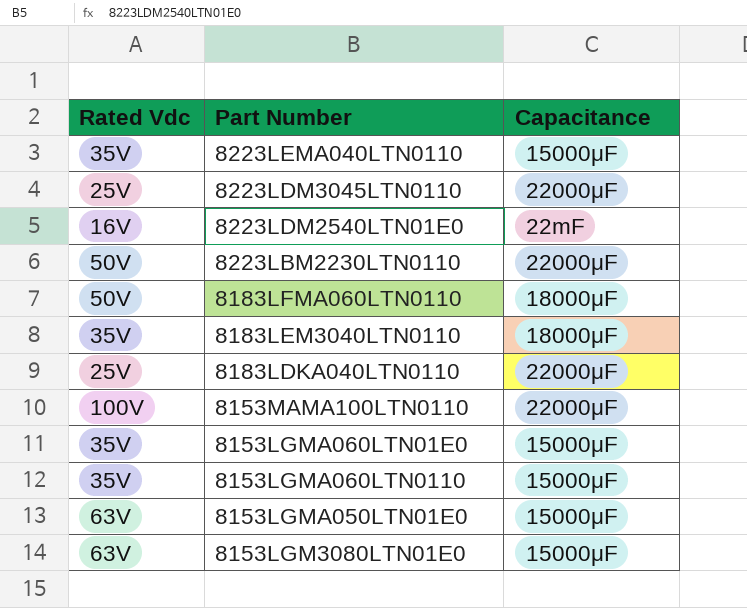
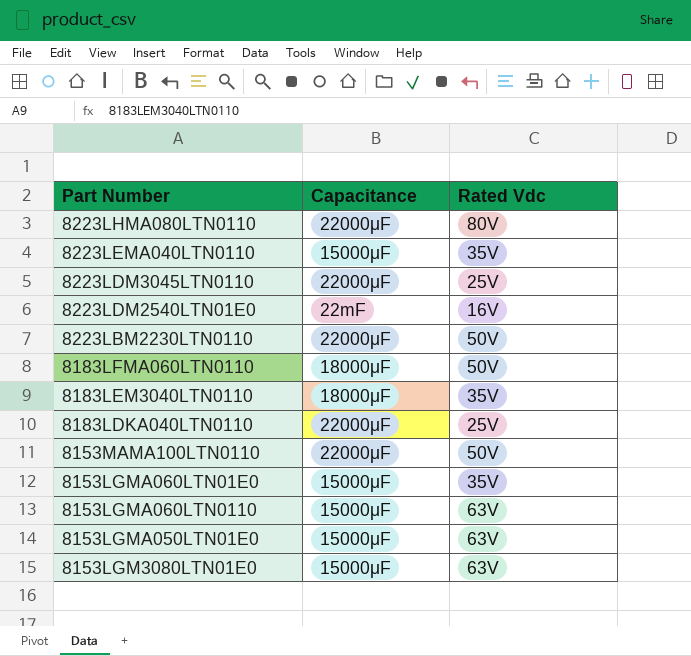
column Rated Vdc | position: 1 -> 3
row 8223LHMA080LTN0110: none -> 22000μF | 80V
8153MAMA100LTN0110 | Rated Vdc: 100V -> 50V
8153LGMA060LTN0110 | Rated Vdc: 35V -> 63V

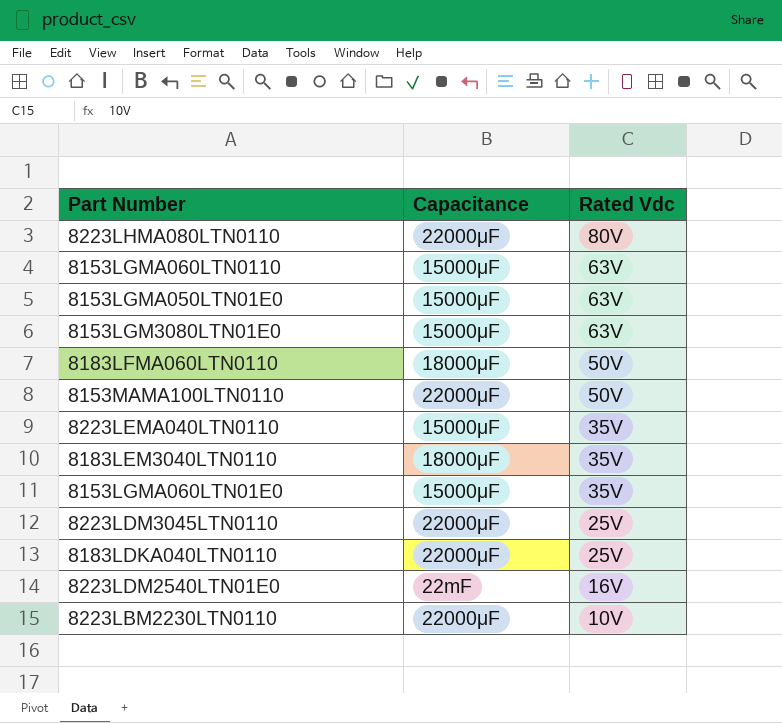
row order: none -> Rated Vdc descending
8223LBM2230LTN0110 | Rated Vdc: 50V -> 10V

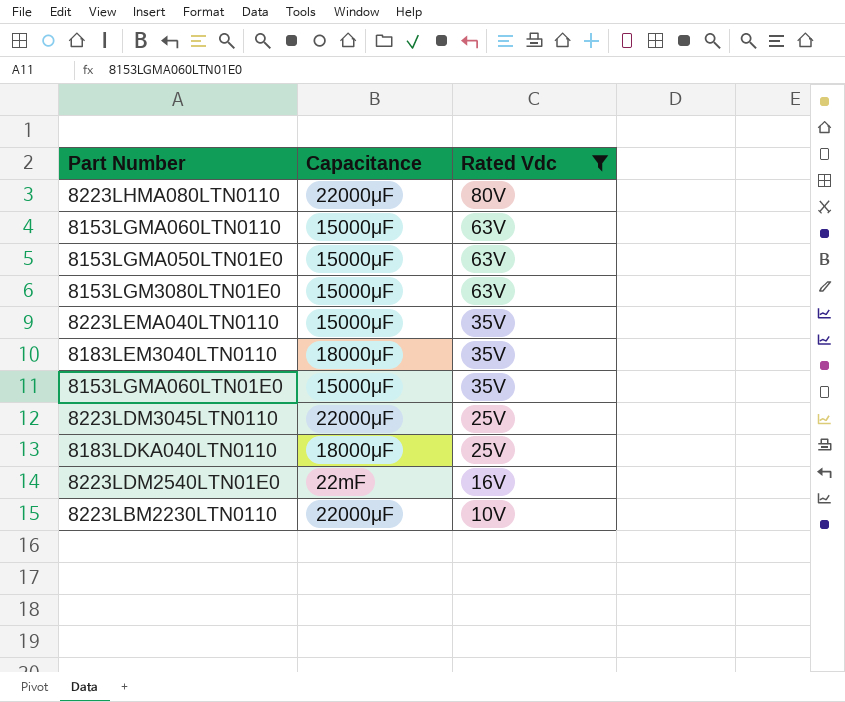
filter: none -> Rated Vdc != 50V
8183LDKA040LTN0110 | Capacitance: 22000μF -> 18000μF

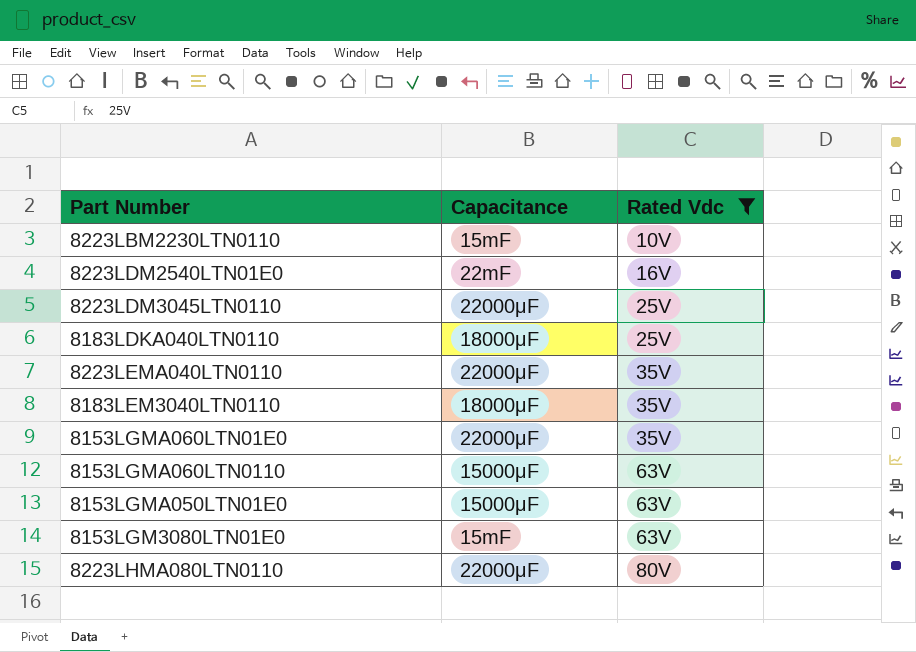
row order: Rated Vdc descending -> Rated Vdc ascending
8223LBM2230LTN0110 | Capacitance: 22000μF -> 15mF
8223LEMA040LTN0110 | Capacitance: 15000μF -> 22000μF
8153LGMA060LTN01E0 | Capacitance: 15000μF -> 22000μF
8153LGM3080LTN01E0 | Capacitance: 15000μF -> 15mF

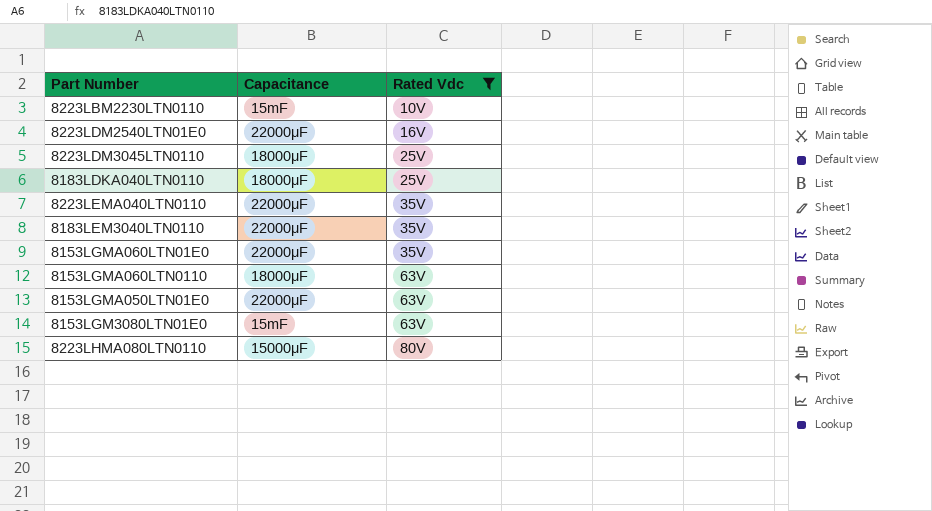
8223LDM2540LTN01E0 | Capacitance: 22mF -> 22000μF
8223LDM3045LTN0110 | Capacitance: 22000μF -> 18000μF
8183LEM3040LTN0110 | Capacitance: 18000μF -> 22000μF
8153LGMA060LTN0110 | Capacitance: 15000μF -> 18000μF
8153LGMA050LTN01E0 | Capacitance: 15000μF -> 22000μF
8223LHMA080LTN0110 | Capacitance: 22000μF -> 15000μF

